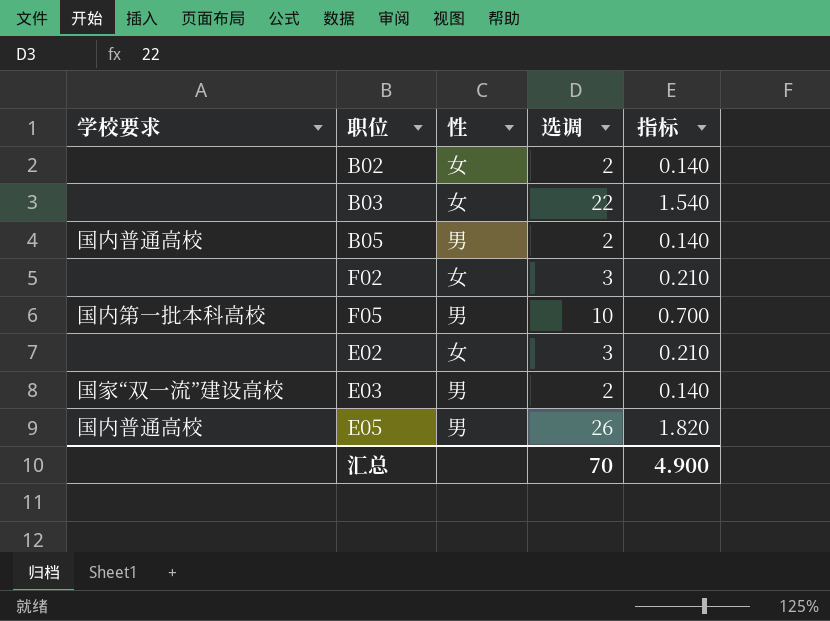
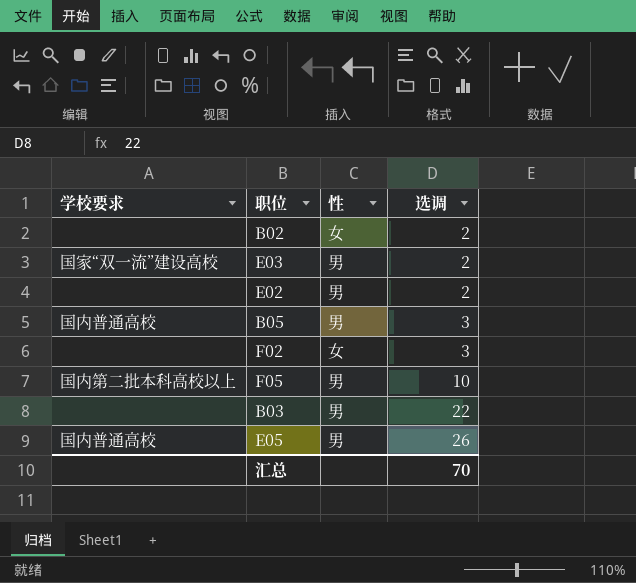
row order: none -> 选调 ascending
column 指标 | formula: [选调] * 0.07 -> none
E02 | 性: 女 -> 男
E02 | 选调: 3 -> 2
B05 | 选调: 2 -> 3
F05 | 学校要求: 国内第一批本科高校 -> 国内第二批本科高校以上
B03 | 性: 女 -> 男

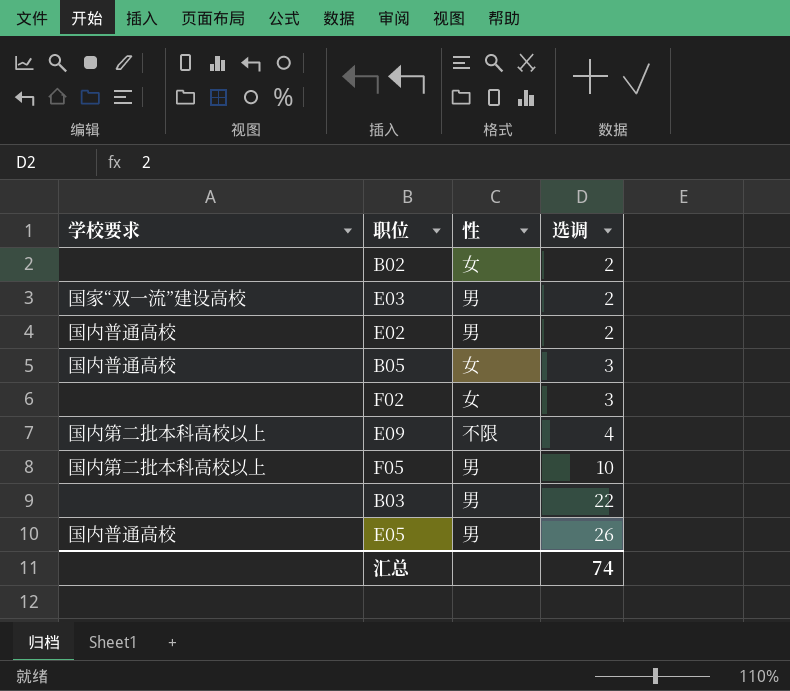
E02 | 学校要求: none -> 国内普通高校
B05 | 性: 男 -> 女
row E09: none -> 国内第二批本科高校以上 | 不限 | 4
汇总 | 选调: 70 -> 74

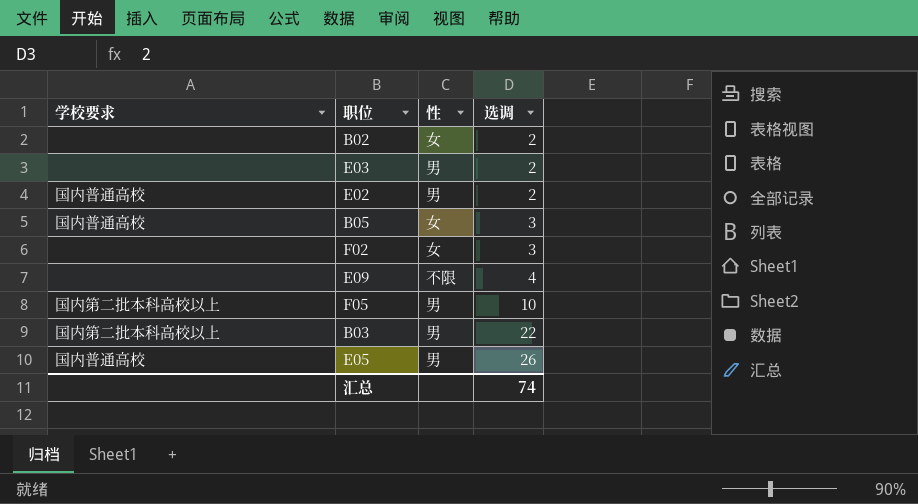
E03 | 学校要求: 国家“双一流”建设高校 -> none
E09 | 学校要求: 国内第二批本科高校以上 -> none
B03 | 学校要求: none -> 国内第二批本科高校以上

